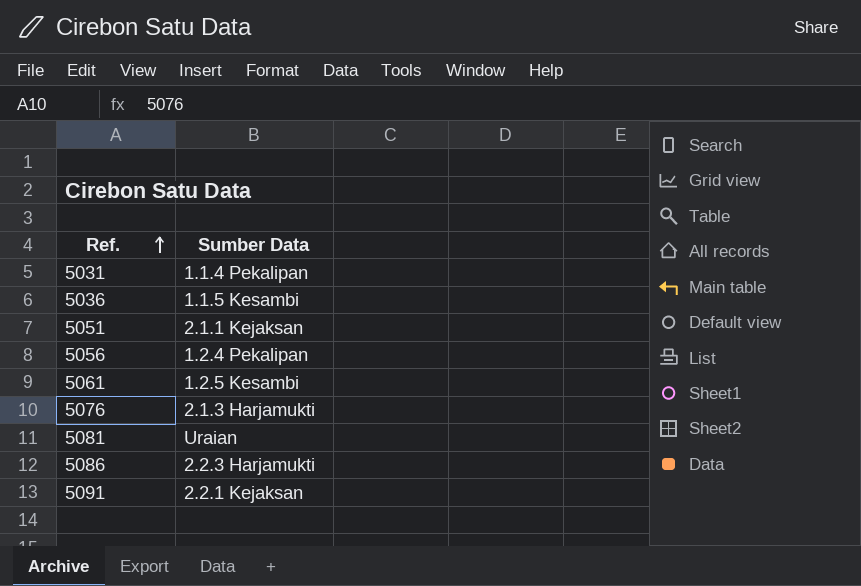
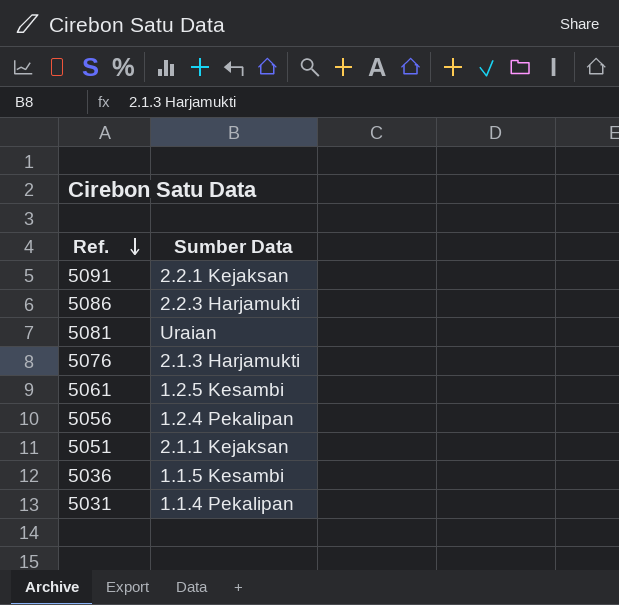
row order: Ref. ascending -> Ref. descending

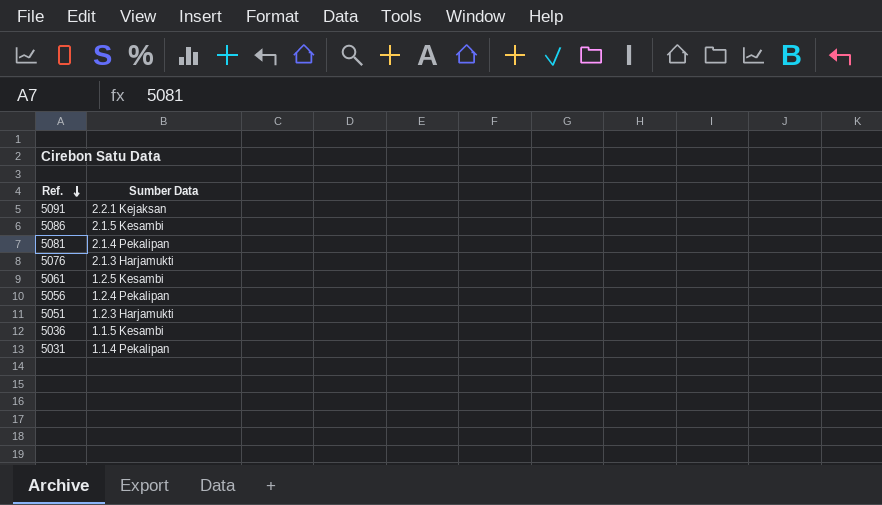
5086 | Sumber Data: 2.2.3 Harjamukti -> 2.1.5 Kesambi
5081 | Sumber Data: Uraian -> 2.1.4 Pekalipan
5051 | Sumber Data: 2.1.1 Kejaksan -> 1.2.3 Harjamukti

